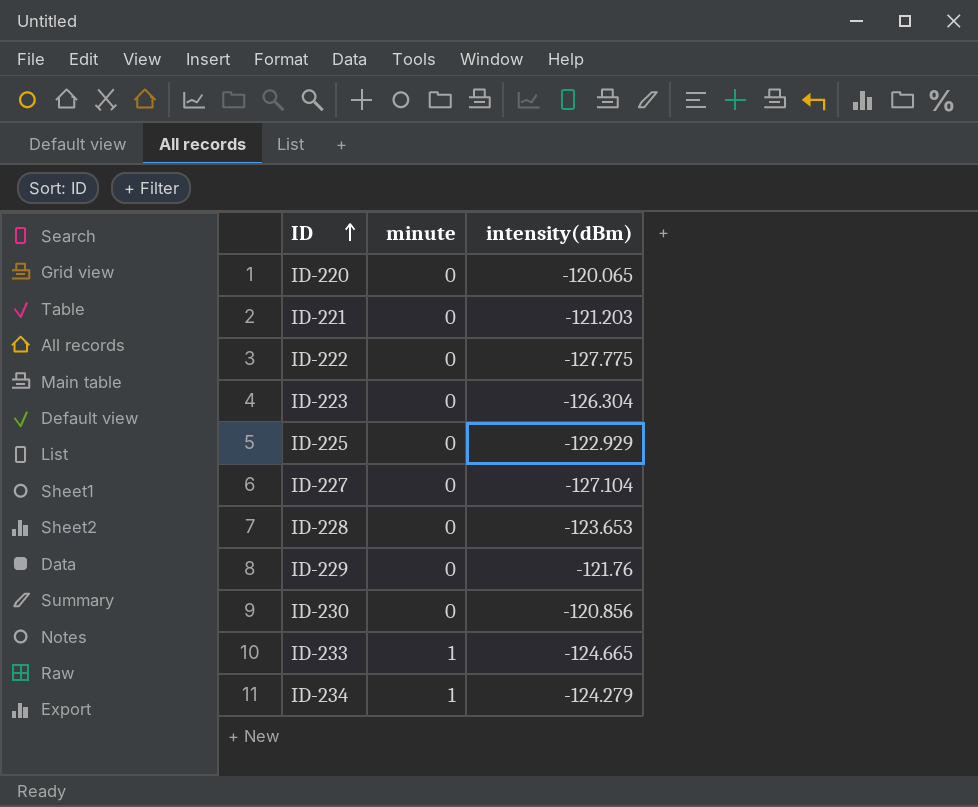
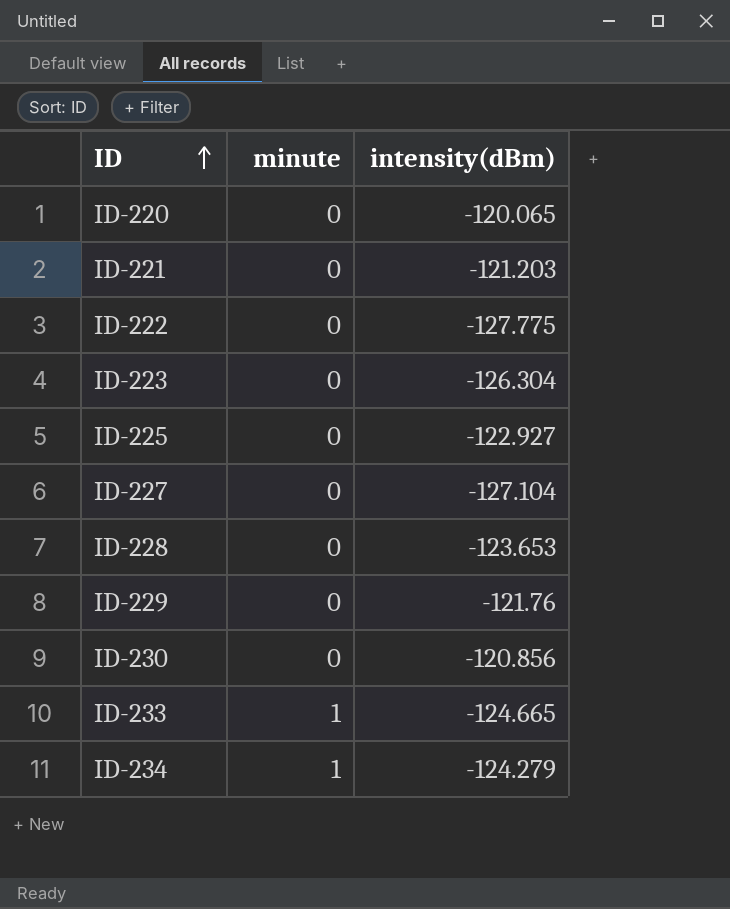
ID-225 | intensity(dBm): -122.929 -> -122.927

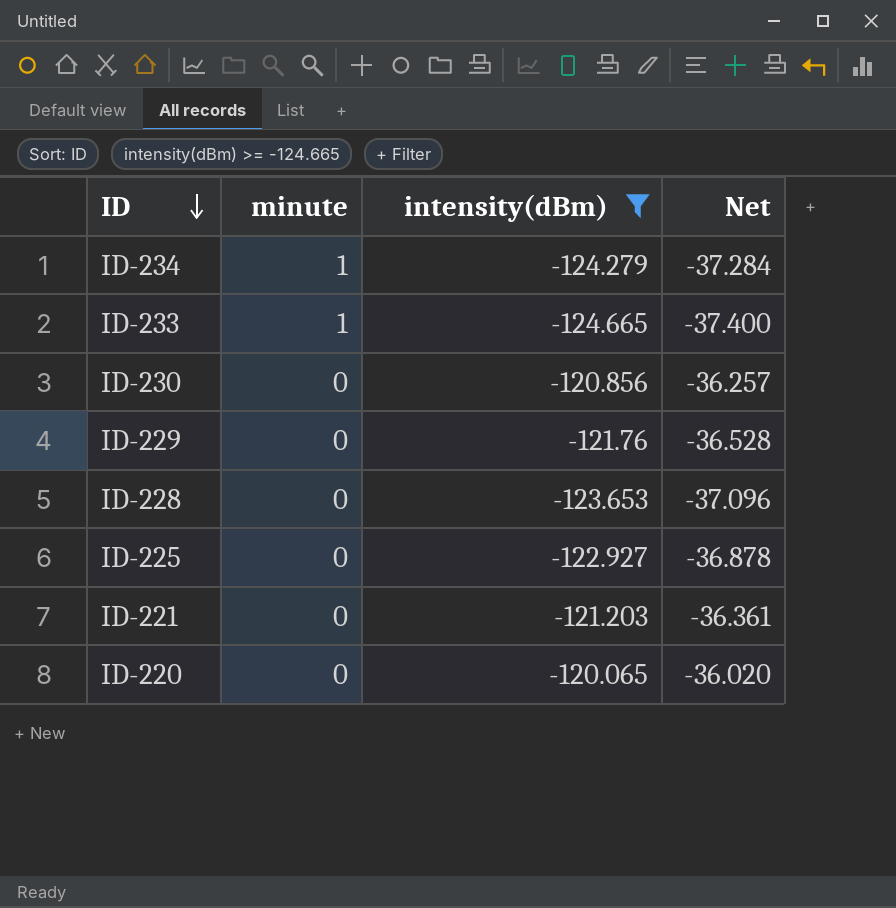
filter: none -> intensity(dBm) >= -124.665
row order: ID ascending -> ID descending
column Net | formula: none -> [intensity(dBm)] * 0.3

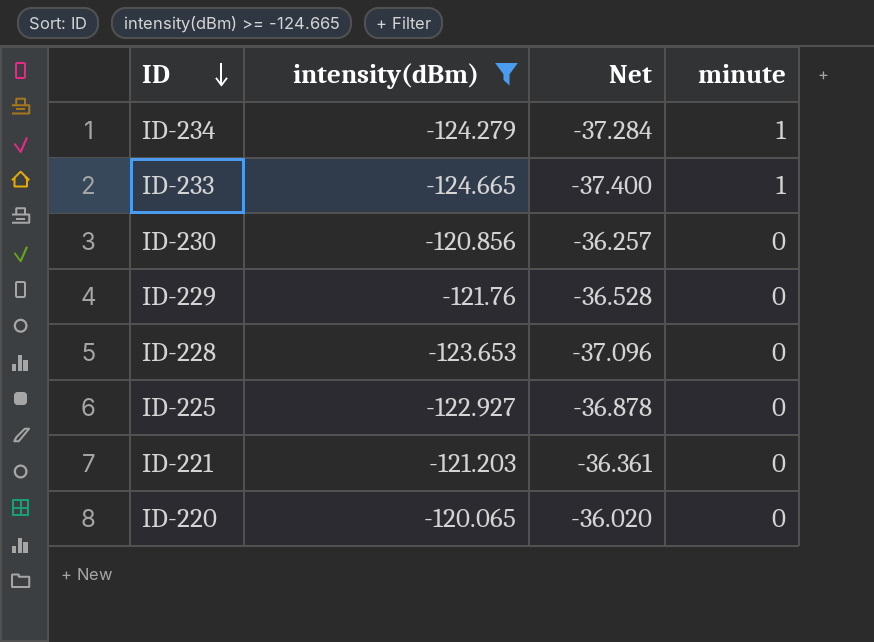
column minute | position: 2 -> 4

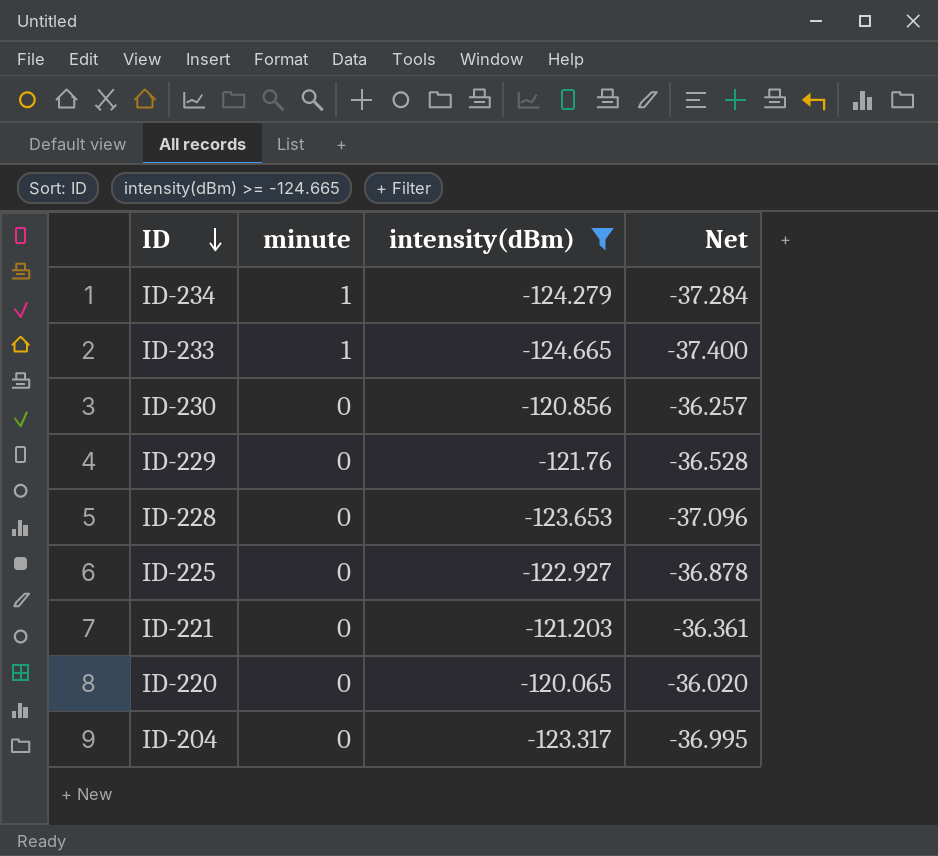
column minute | position: 4 -> 2
row ID-204: none -> 0 | -123.317 | -36.995

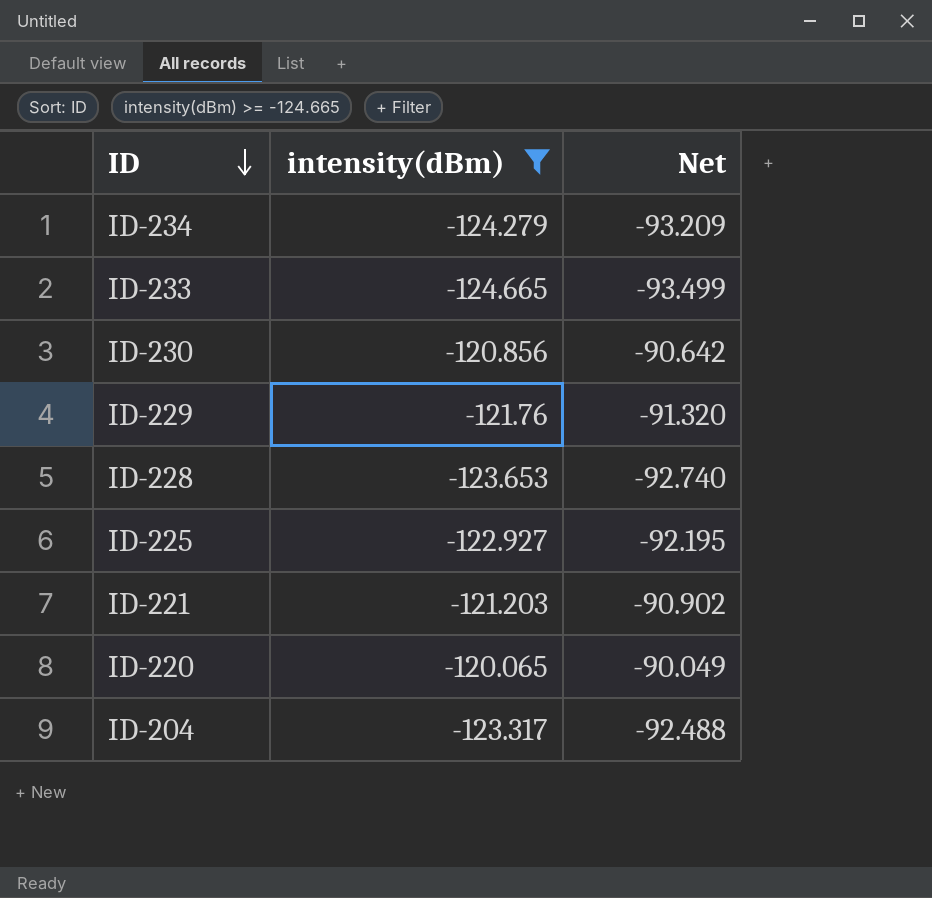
column minute | position: 2 -> none
column Net | formula: [intensity(dBm)] * 0.3 -> [intensity(dBm)] * 0.75

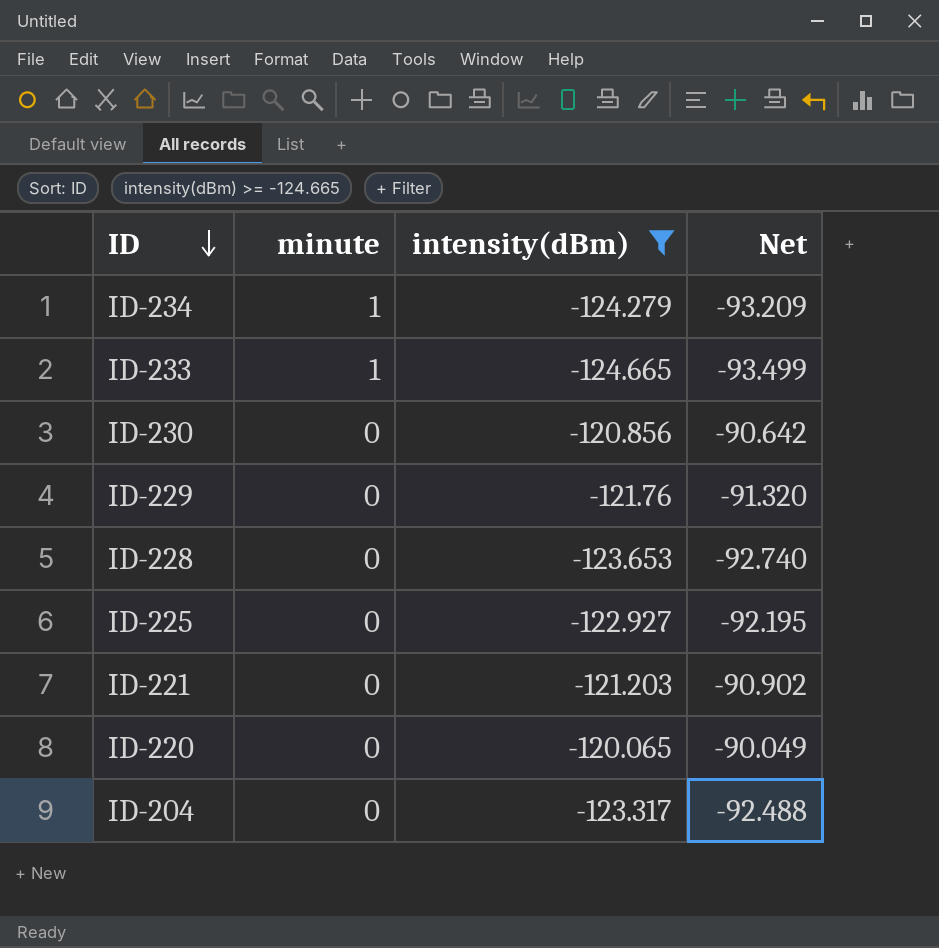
column minute | position: none -> 2

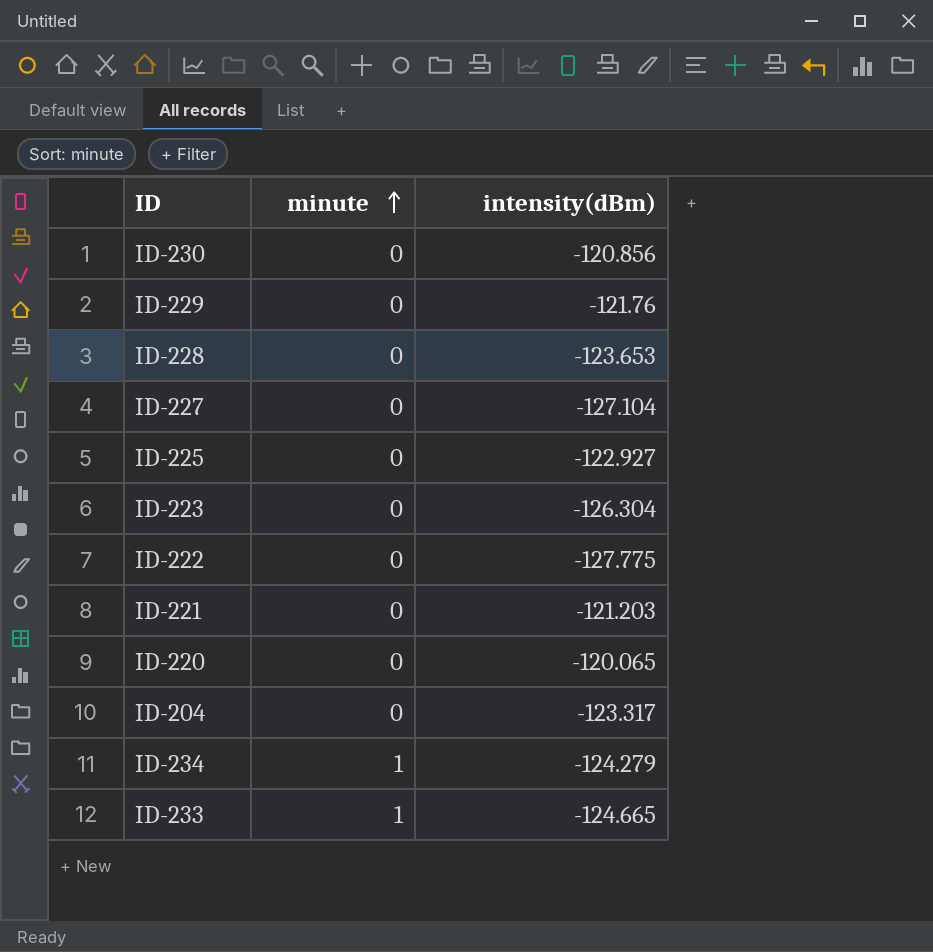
filter: intensity(dBm) >= -124.665 -> none
row order: ID descending -> minute ascending
column Net | formula: [intensity(dBm)] * 0.75 -> none

